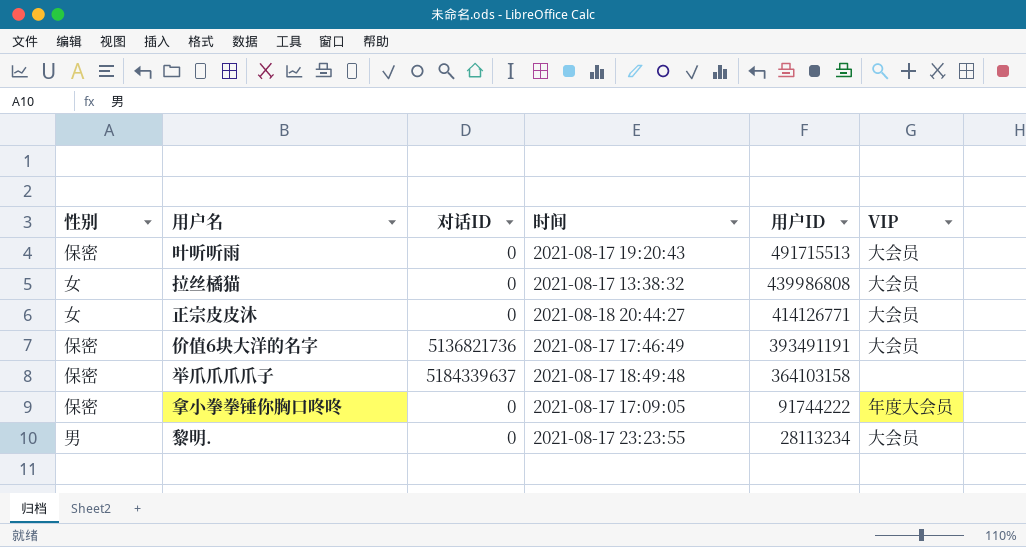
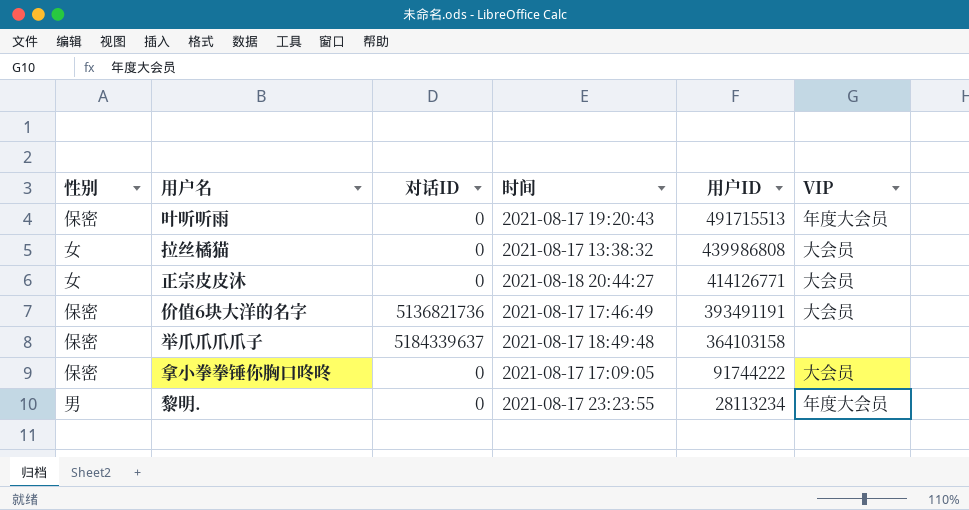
叶听听雨 | VIP: 大会员 -> 年度大会员
拿小拳拳锤你胸口咚咚 | VIP: 年度大会员 -> 大会员
黎明. | VIP: 大会员 -> 年度大会员

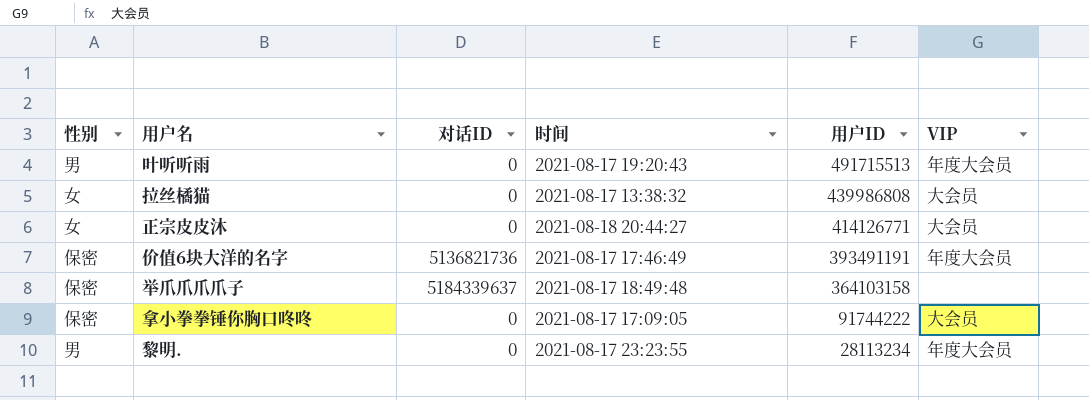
叶听听雨 | 性别: 保密 -> 男
价值6块大洋的名字 | VIP: 大会员 -> 年度大会员

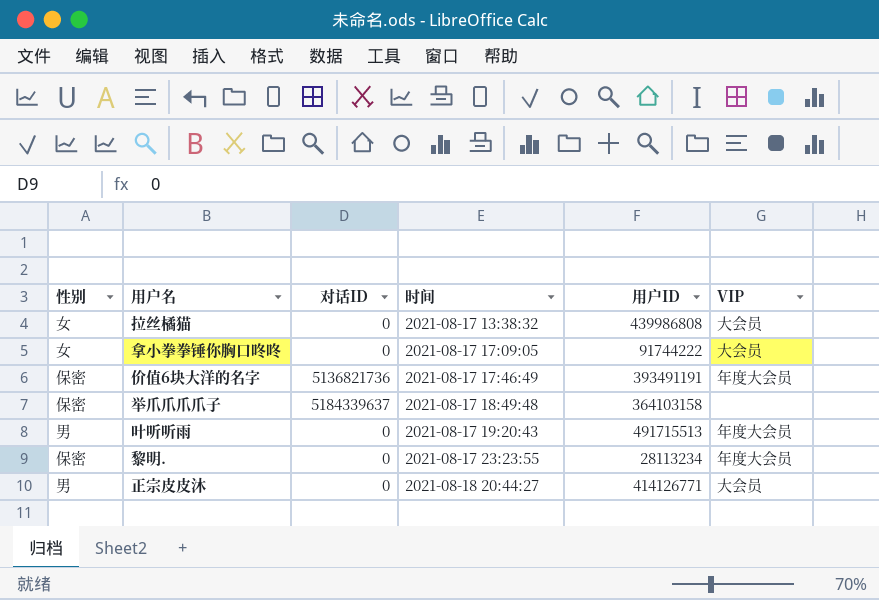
row order: 用户ID descending -> 时间 ascending
拿小拳拳锤你胸口咚咚 | 性别: 保密 -> 女
黎明. | 性别: 男 -> 保密
正宗皮皮沐 | 性别: 女 -> 男

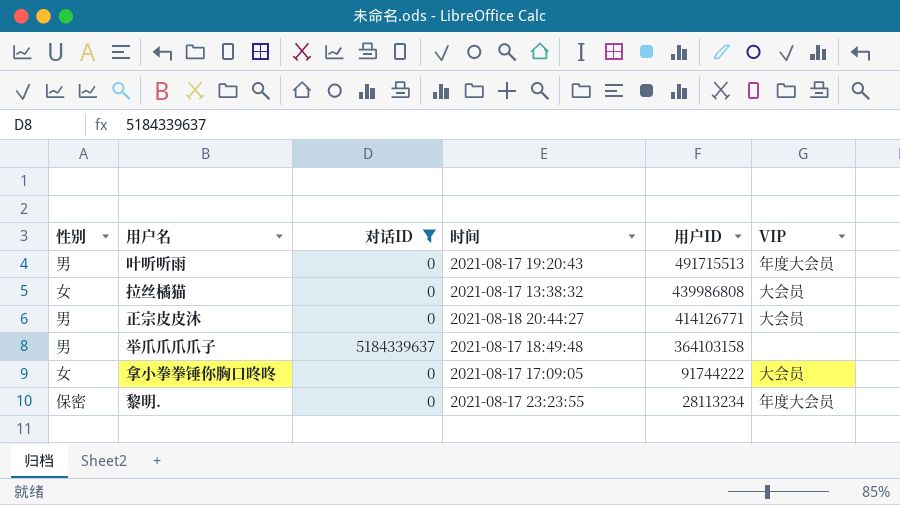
filter: none -> 对话ID != 5136821736
row order: 时间 ascending -> 用户ID descending
举爪爪爪爪子 | 性别: 保密 -> 男

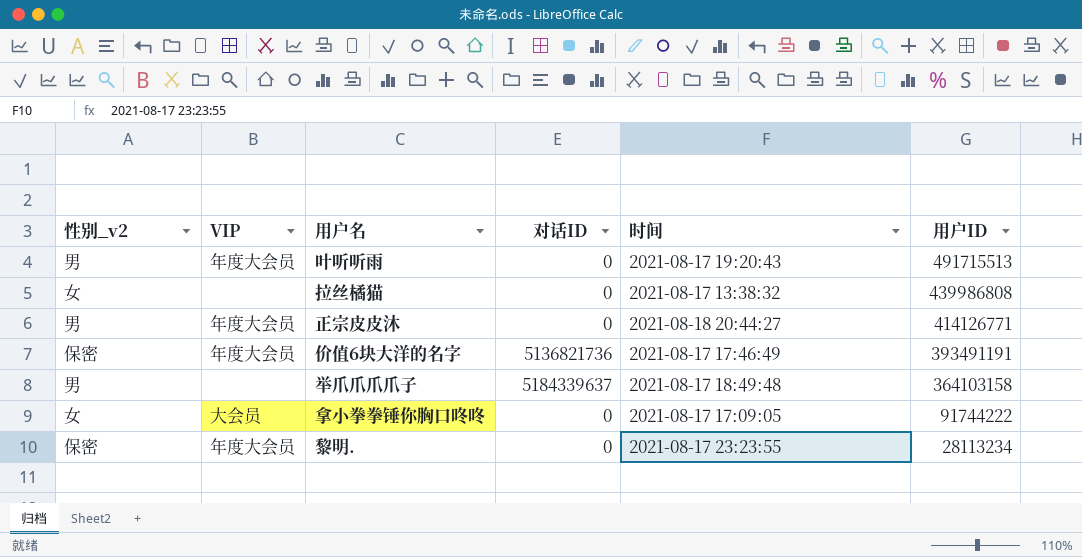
filter: 对话ID != 5136821736 -> none
column name: 性别 -> 性别_v2
column VIP | position: 6 -> 2
拉丝橘猫 | VIP: 大会员 -> none
正宗皮皮沐 | VIP: 大会员 -> 年度大会员

